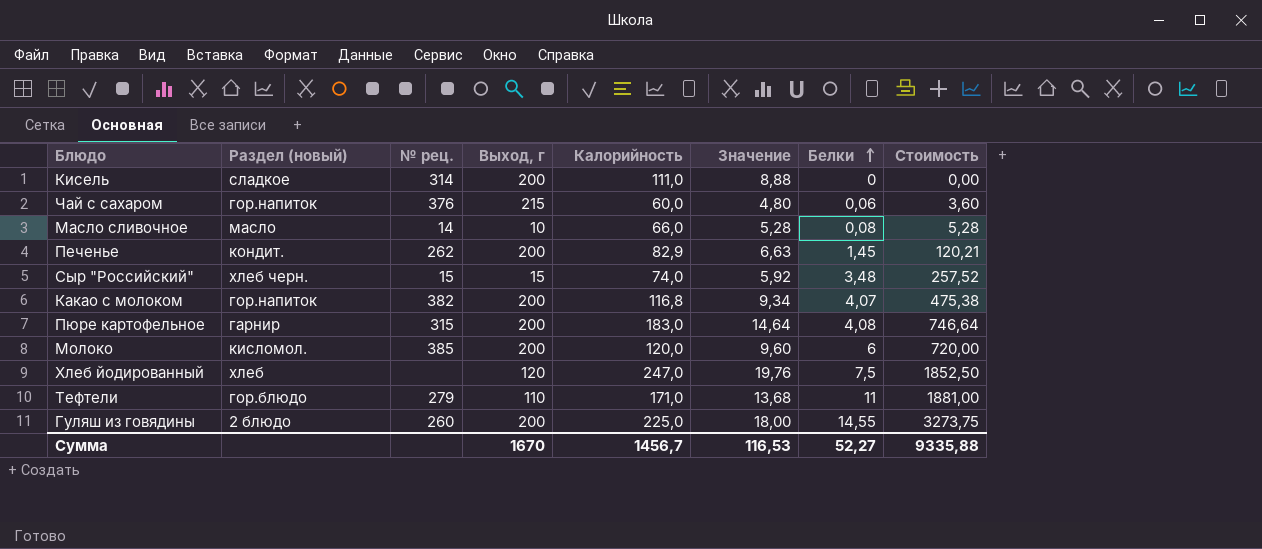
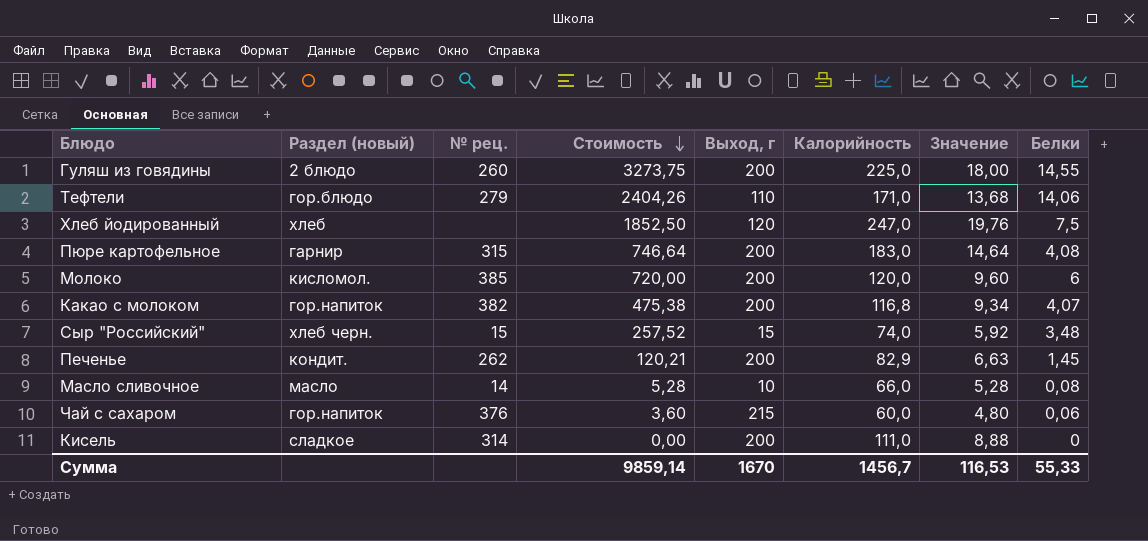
row order: Белки ascending -> Стоимость descending
column Стоимость | position: 8 -> 4
Тефтели | Стоимость: 1881,00 -> 2404,26
Тефтели | Белки: 11 -> 14,06
Сумма | Стоимость: 9335,88 -> 9859,14
Сумма | Белки: 52,27 -> 55,33

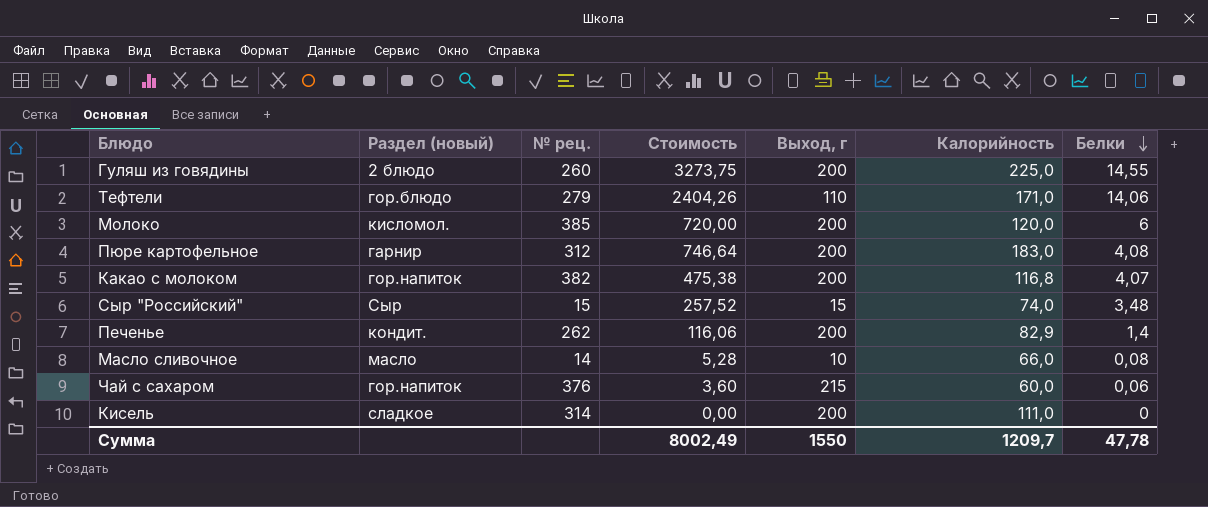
row order: Стоимость descending -> Белки descending
column Значение | formula: [Калорийность] * 0,08 -> none
row Хлеб йодированный: хлеб | none | 1852,50 | 120 | 247,0 | 19,76 | 7,5 -> none
Пюре картофельное | № рец.: 315 -> 312
Сыр "Российский" | Раздел (новый): хлеб черн. -> Сыр
Печенье | Стоимость: 120,21 -> 116,06
Печенье | Белки: 1,45 -> 1,4
Сумма | Стоимость: 9859,14 -> 8002,49
Сумма | Выход, г: 1670 -> 1550
Сумма | Калорийность: 1456,7 -> 1209,7
Сумма | Белки: 55,33 -> 47,78

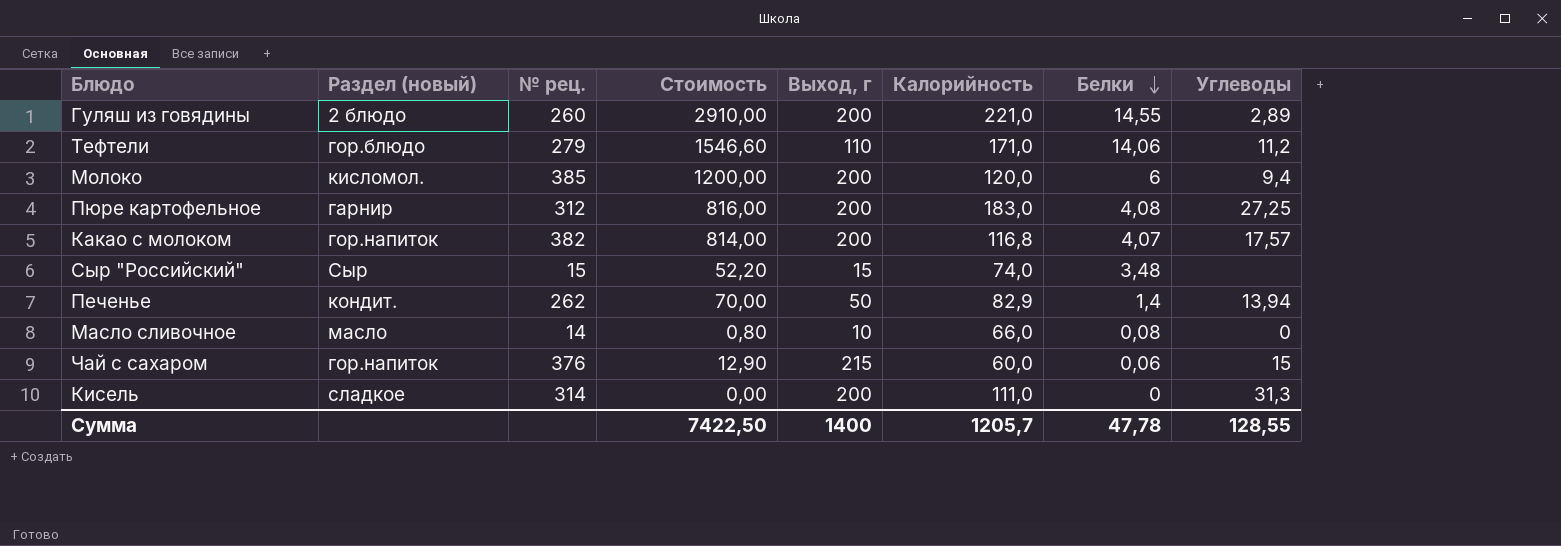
column Стоимость | formula: [Калорийность] * [Белки] -> [Выход, г] * [Белки]
column Углеводы | position: none -> 8
Гуляш из говядины | Калорийность: 225,0 -> 221,0
Печенье | Выход, г: 200 -> 50
Сумма | Стоимость: 8002,49 -> 7422,50
Сумма | Выход, г: 1550 -> 1400
Сумма | Калорийность: 1209,7 -> 1205,7

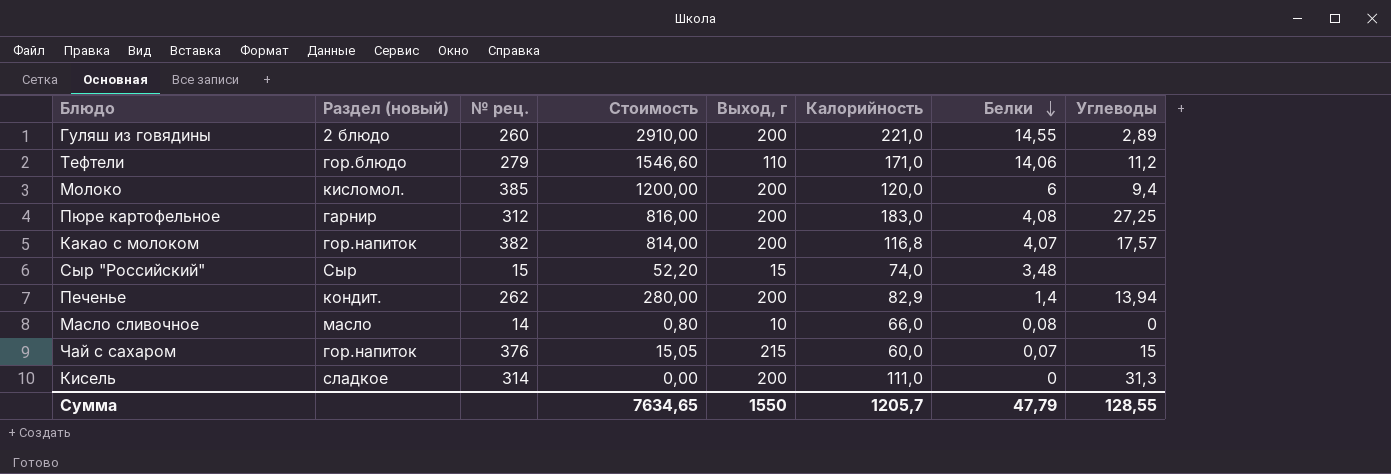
Печенье | Стоимость: 70,00 -> 280,00
Печенье | Выход, г: 50 -> 200
Чай с сахаром | Стоимость: 12,90 -> 15,05
Чай с сахаром | Белки: 0,06 -> 0,07
Сумма | Стоимость: 7422,50 -> 7634,65
Сумма | Выход, г: 1400 -> 1550
Сумма | Белки: 47,78 -> 47,79

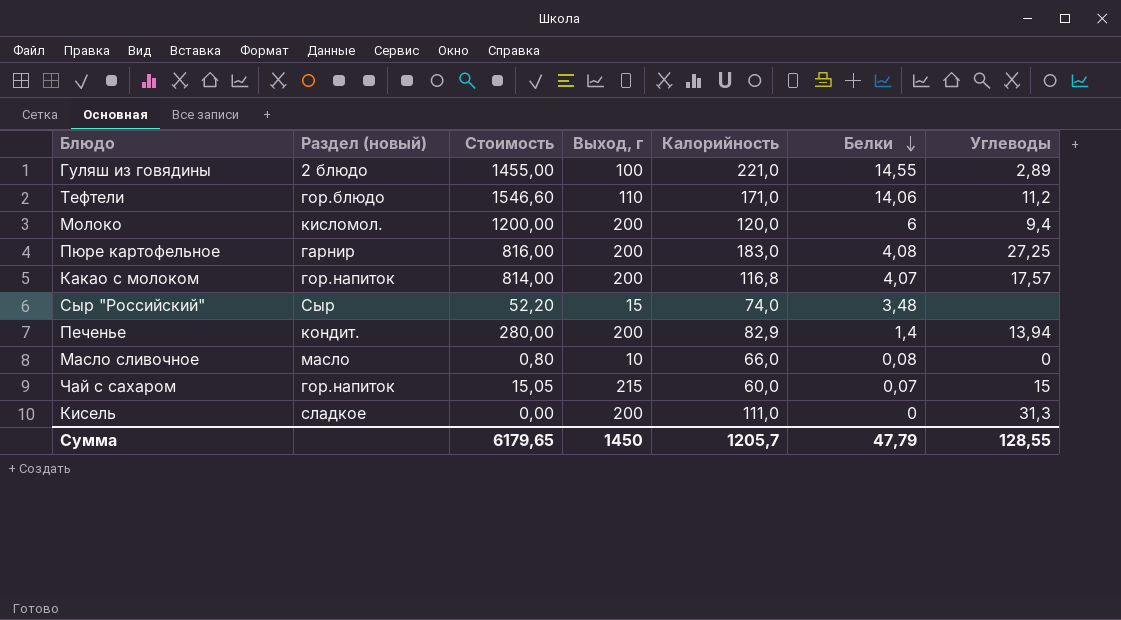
column № рец. | position: 3 -> none
Гуляш из говядины | Стоимость: 2910,00 -> 1455,00
Гуляш из говядины | Выход, г: 200 -> 100
Сумма | Стоимость: 7634,65 -> 6179,65
Сумма | Выход, г: 1550 -> 1450

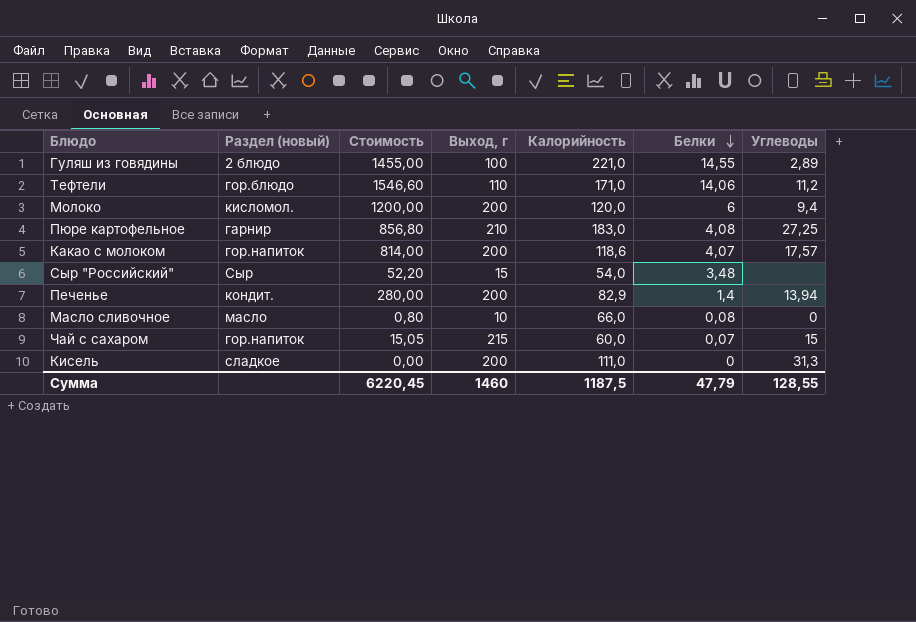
Пюре картофельное | Стоимость: 816,00 -> 856,80
Пюре картофельное | Выход, г: 200 -> 210
Какао с молоком | Калорийность: 116,8 -> 118,6
Сыр "Российский" | Калорийность: 74,0 -> 54,0
Сумма | Стоимость: 6179,65 -> 6220,45
Сумма | Выход, г: 1450 -> 1460
Сумма | Калорийность: 1205,7 -> 1187,5

